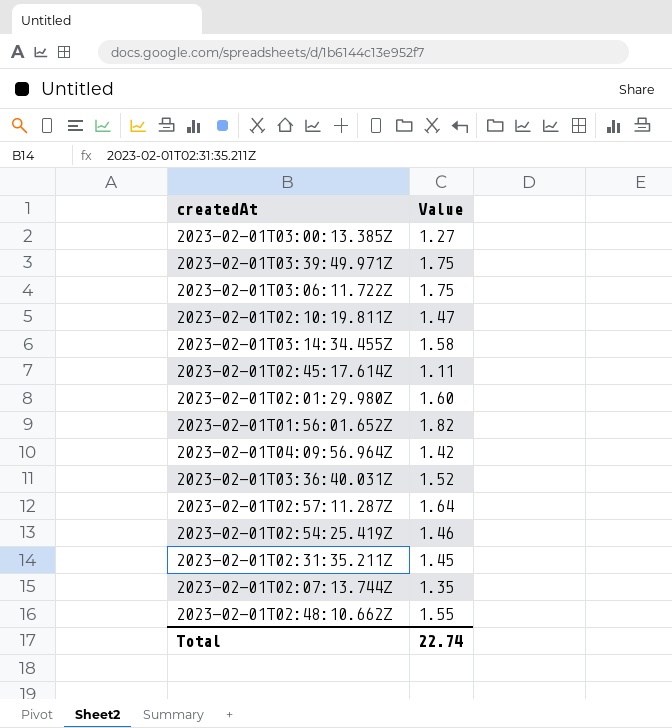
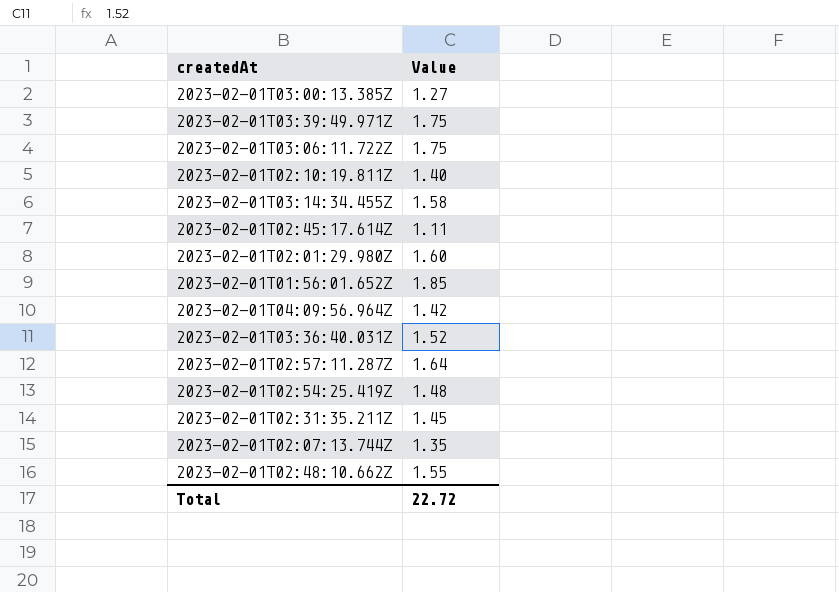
2023-02-01T02:10:19.811Z | Value: 1.47 -> 1.40
2023-02-01T01:56:01.652Z | Value: 1.82 -> 1.85
2023-02-01T02:54:25.419Z | Value: 1.46 -> 1.48
Total | Value: 22.74 -> 22.72

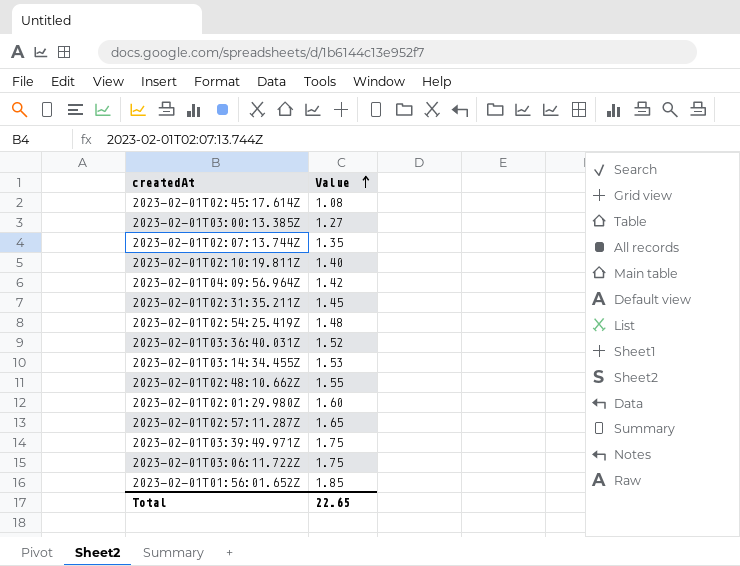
row order: none -> Value ascending
2023-02-01T02:45:17.614Z | Value: 1.11 -> 1.08
2023-02-01T03:14:34.455Z | Value: 1.58 -> 1.53
2023-02-01T02:57:11.287Z | Value: 1.64 -> 1.65
Total | Value: 22.72 -> 22.65

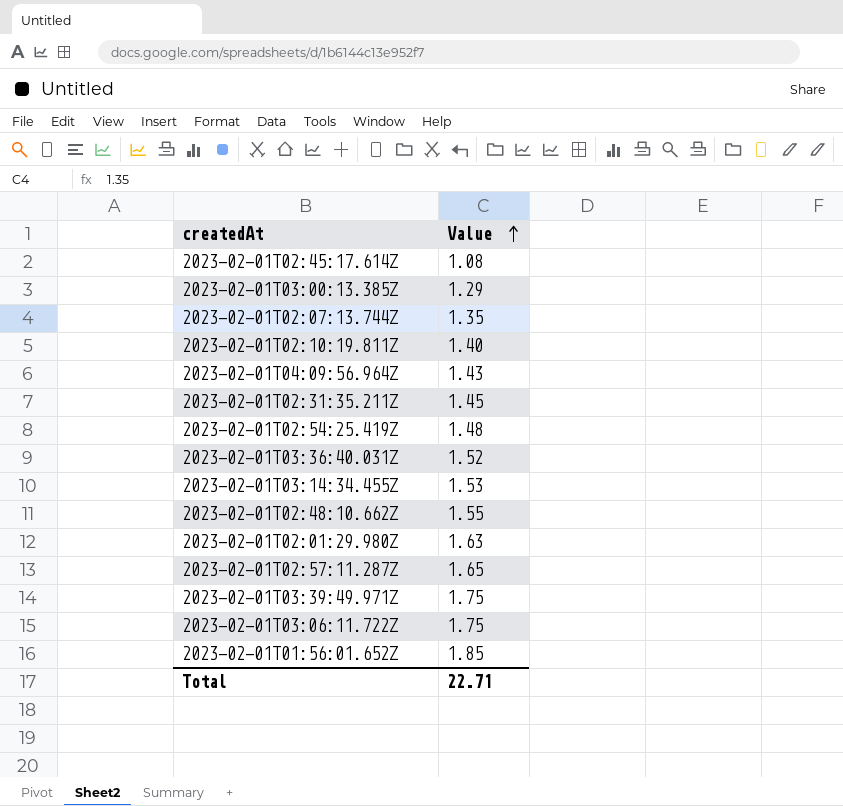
2023-02-01T03:00:13.385Z | Value: 1.27 -> 1.29
2023-02-01T04:09:56.964Z | Value: 1.42 -> 1.43
2023-02-01T02:01:29.980Z | Value: 1.60 -> 1.63
Total | Value: 22.65 -> 22.71

